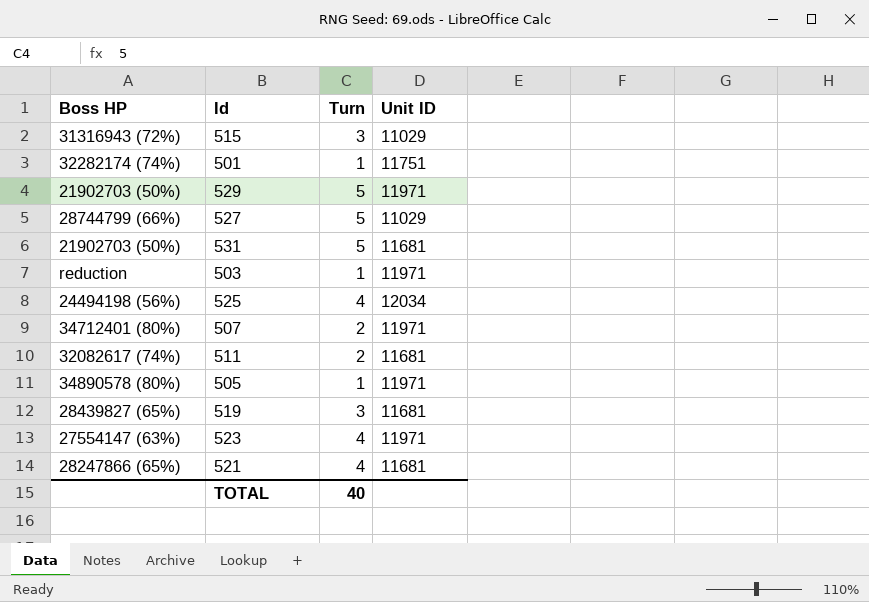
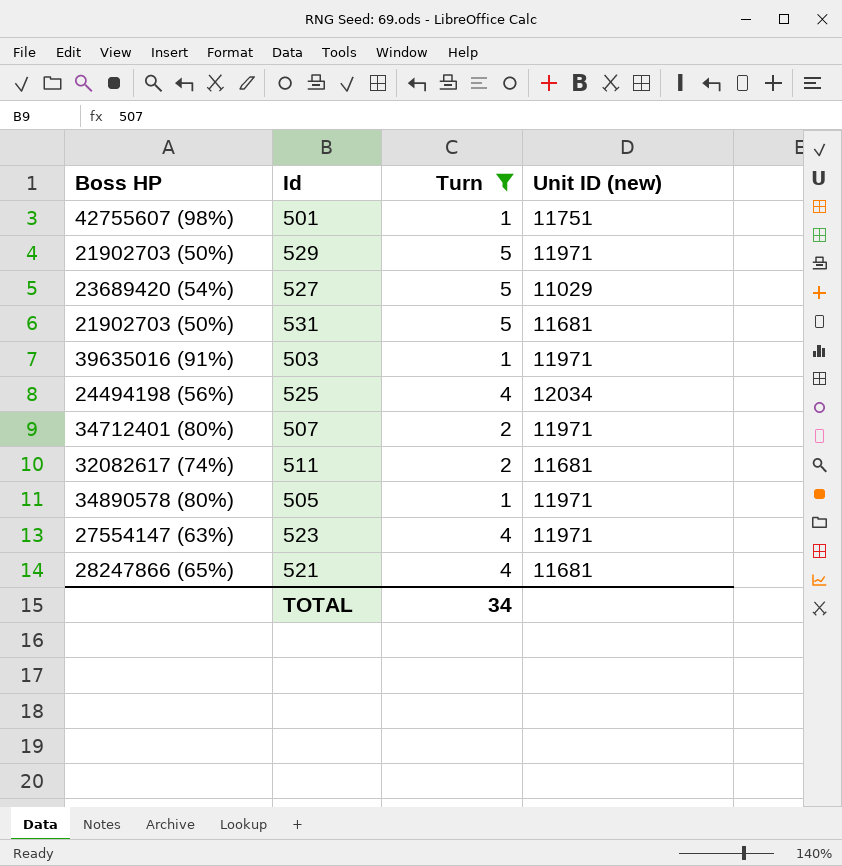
filter: none -> Turn != 3
column name: Unit ID -> Unit ID (new)
501 | Boss HP: 32282174 (74%) -> 42755607 (98%)
527 | Boss HP: 28744799 (66%) -> 23689420 (54%)
503 | Boss HP: reduction -> 39635016 (91%)
TOTAL | Turn: 40 -> 34

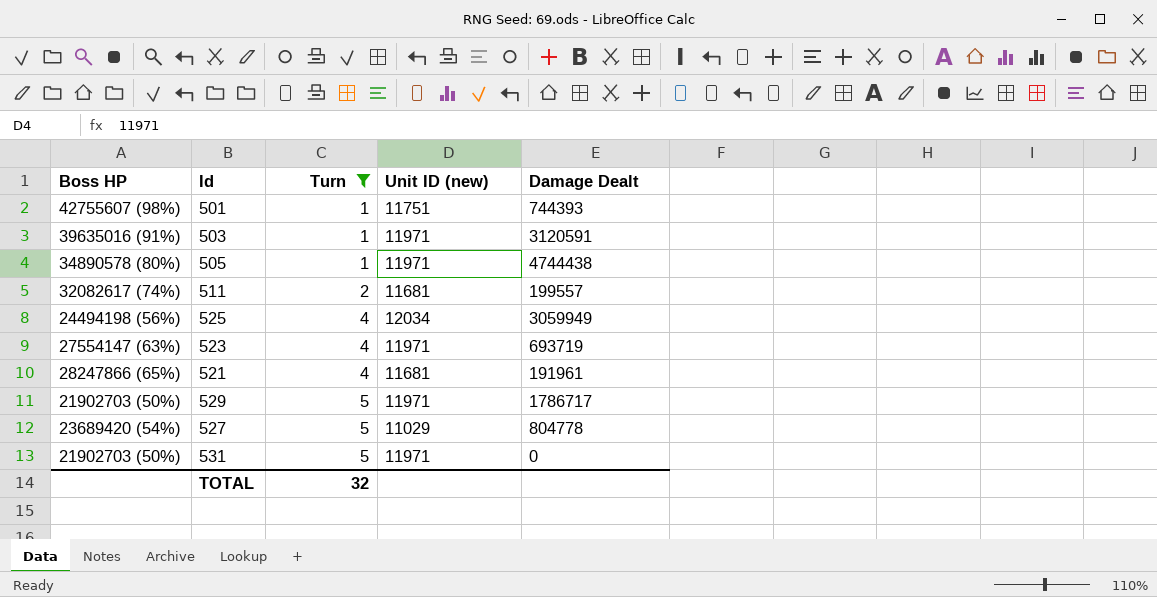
row order: none -> Turn ascending
column Damage Dealt | position: none -> 5
row 507: 34712401 (80%) | 2 | 11971 -> none
531 | Unit ID (new): 11681 -> 11971
TOTAL | Turn: 34 -> 32

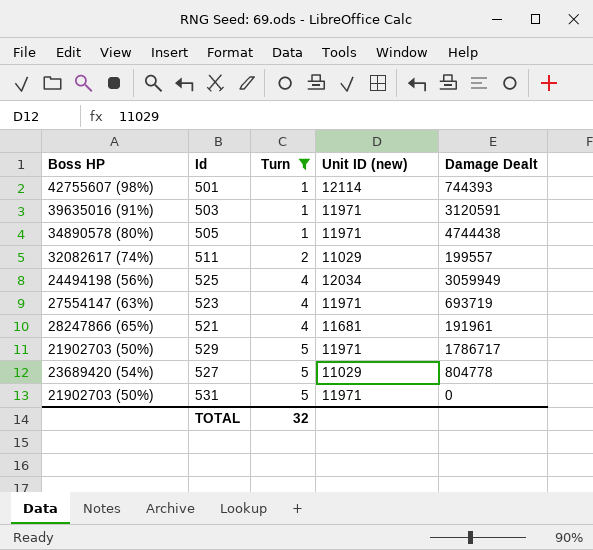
501 | Unit ID (new): 11751 -> 12114
511 | Unit ID (new): 11681 -> 11029

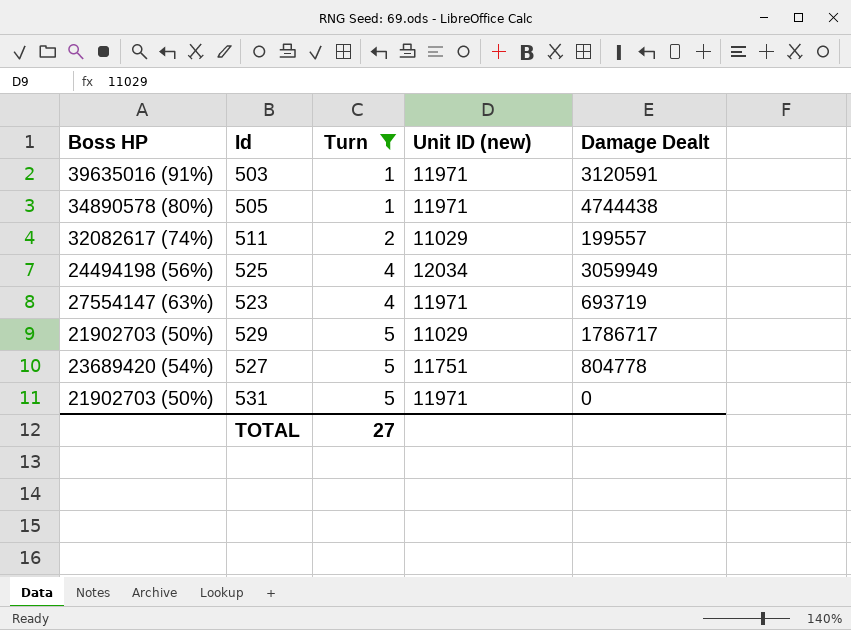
row 501: 42755607 (98%) | 1 | 12114 | 744393 -> none
row 521: 28247866 (65%) | 4 | 11681 | 191961 -> none
529 | Unit ID (new): 11971 -> 11029
527 | Unit ID (new): 11029 -> 11751
TOTAL | Turn: 32 -> 27

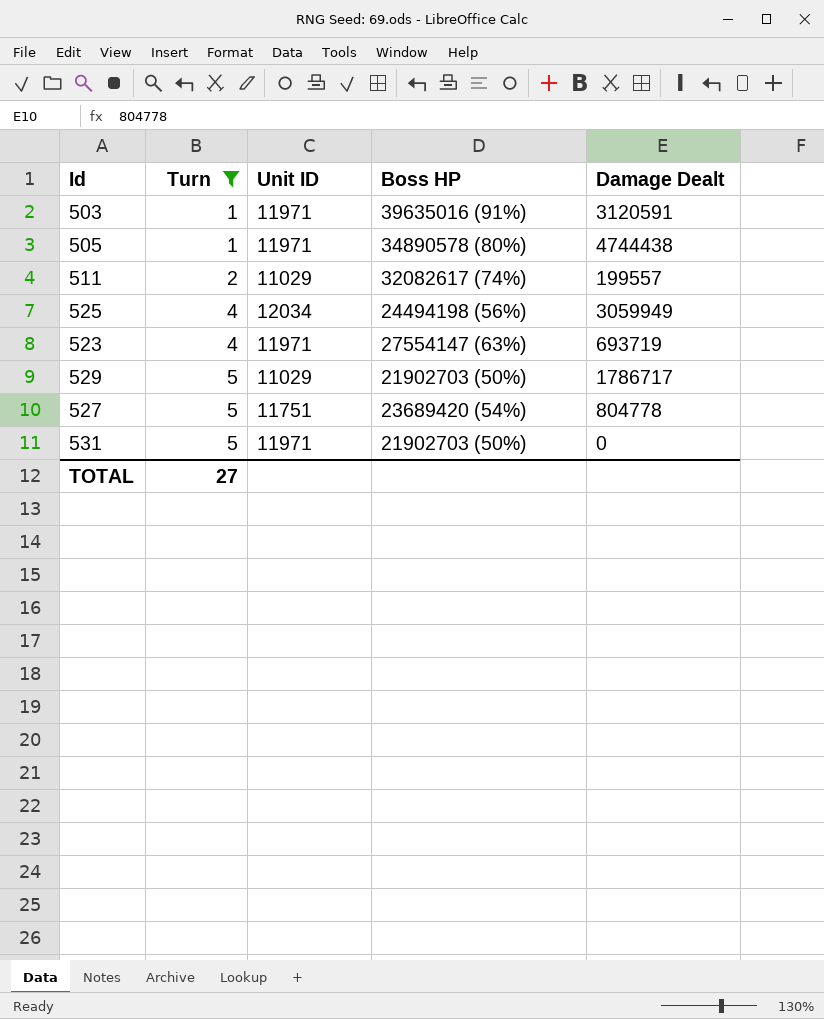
column name: Unit ID (new) -> Unit ID
column Boss HP | position: 1 -> 4

